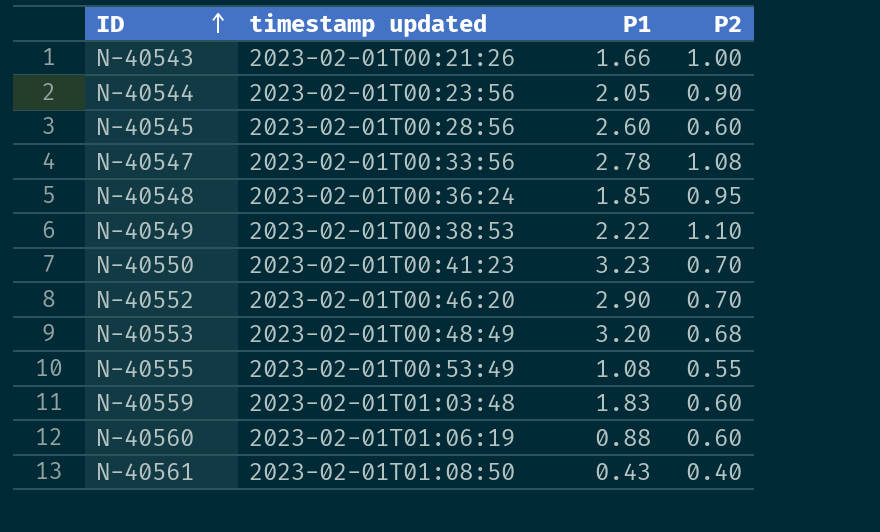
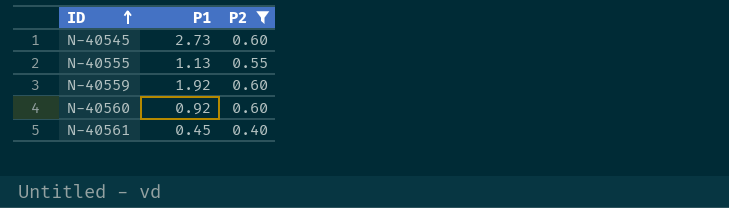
filter: none -> P2 <= 0.60
column timestamp updated | position: 2 -> none
N-40545 | P1: 2.60 -> 2.73
N-40555 | P1: 1.08 -> 1.13
N-40559 | P1: 1.83 -> 1.92
N-40560 | P1: 0.88 -> 0.92
N-40561 | P1: 0.43 -> 0.45

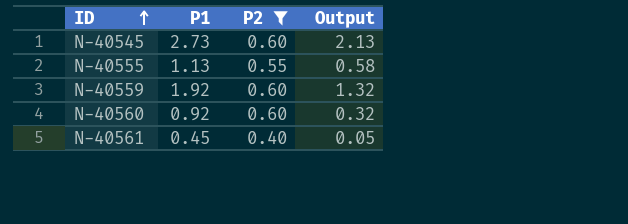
column Output | formula: none -> [P1] - [P2]

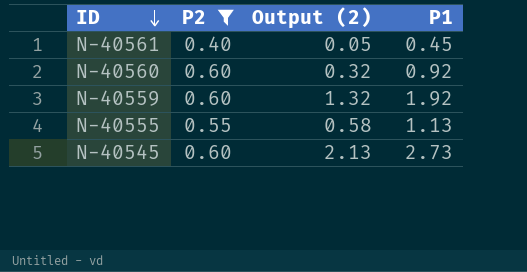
row order: ID ascending -> ID descending
column name: Output -> Output (2)
column P1 | position: 2 -> 4

